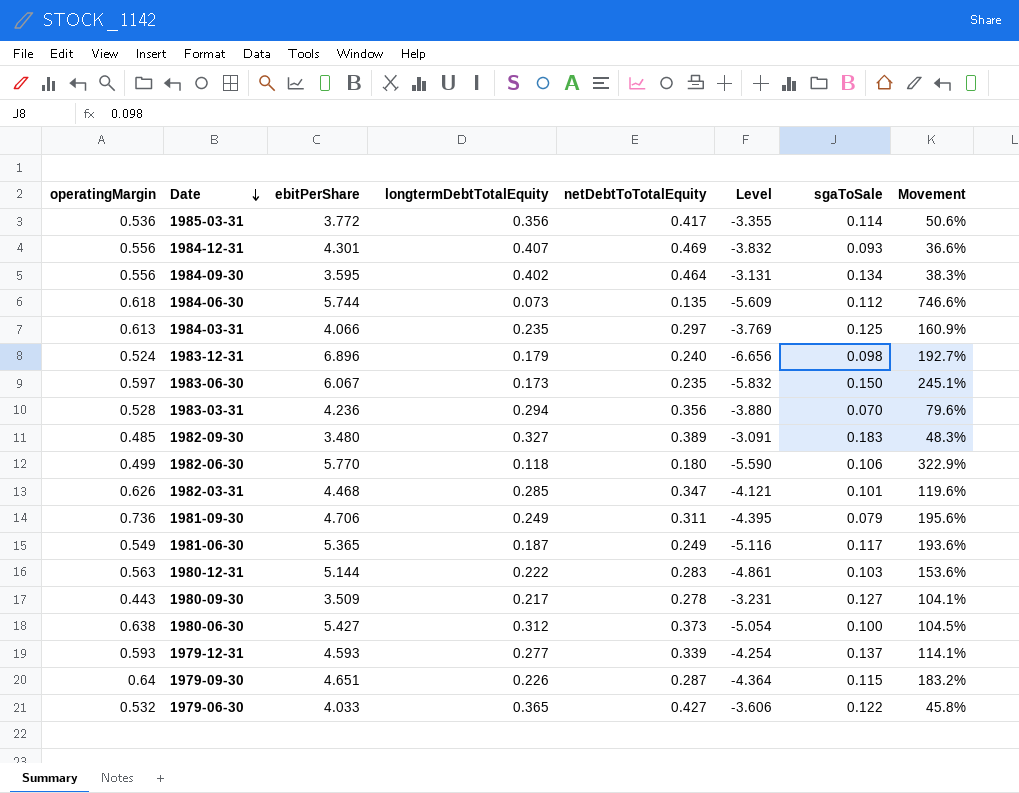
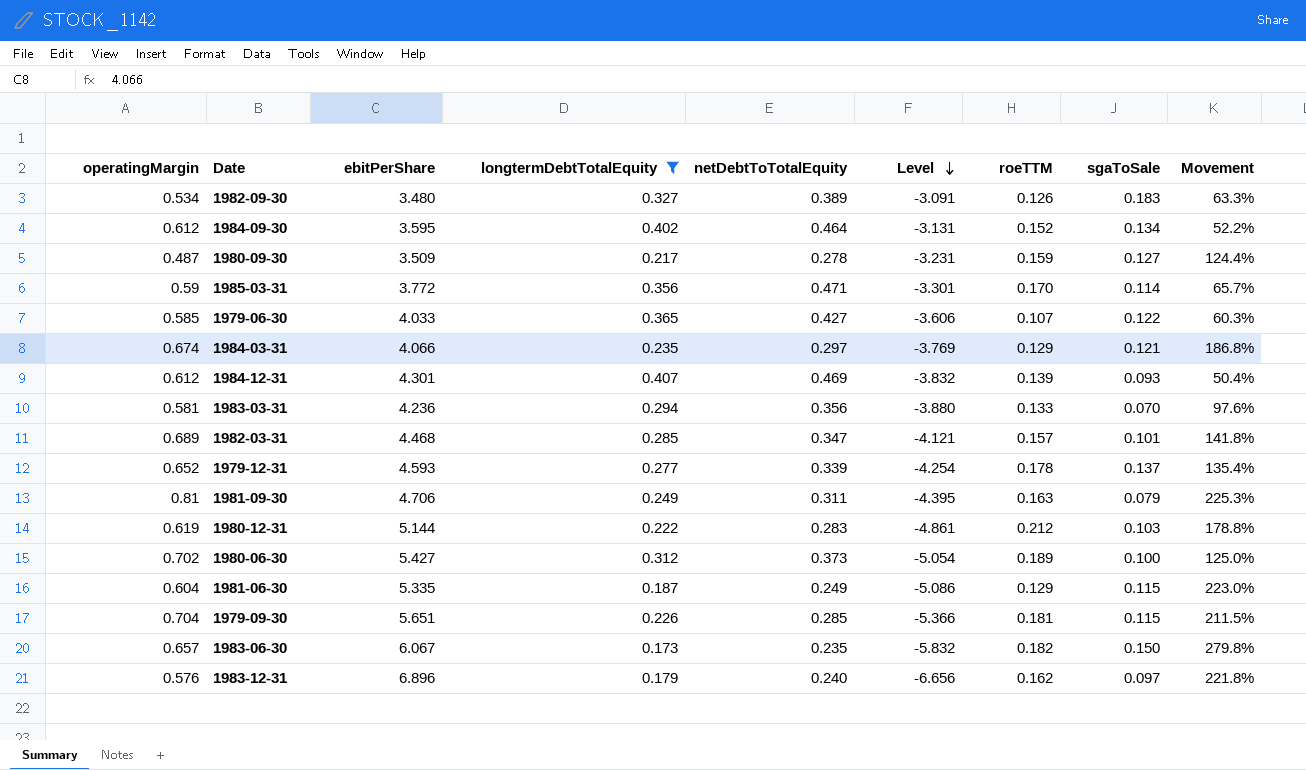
filter: none -> longtermDebtTotalEquity >= 0.173
row order: Date descending -> Level descending
column roeTTM | position: none -> 7
1982-09-30 | operatingMargin: 0.485 -> 0.534
1982-09-30 | Movement: 48.3% -> 63.3%
1984-09-30 | operatingMargin: 0.556 -> 0.612
1984-09-30 | Movement: 38.3% -> 52.2%
1980-09-30 | operatingMargin: 0.443 -> 0.487
1980-09-30 | Movement: 104.1% -> 124.4%
1985-03-31 | operatingMargin: 0.536 -> 0.59
1985-03-31 | netDebtToTotalEquity: 0.417 -> 0.471
1985-03-31 | Level: -3.355 -> -3.301
1985-03-31 | Movement: 50.6% -> 65.7%
1979-06-30 | operatingMargin: 0.532 -> 0.585
1979-06-30 | Movement: 45.8% -> 60.3%
1984-03-31 | operatingMargin: 0.613 -> 0.674
1984-03-31 | sgaToSale: 0.125 -> 0.121
1984-03-31 | Movement: 160.9% -> 186.8%
1984-12-31 | operatingMargin: 0.556 -> 0.612
1984-12-31 | Movement: 36.6% -> 50.4%
1983-03-31 | operatingMargin: 0.528 -> 0.581
1983-03-31 | Movement: 79.6% -> 97.6%
1982-03-31 | operatingMargin: 0.626 -> 0.689
1982-03-31 | Movement: 119.6% -> 141.8%
1979-12-31 | operatingMargin: 0.593 -> 0.652
1979-12-31 | Movement: 114.1% -> 135.4%
1981-09-30 | operatingMargin: 0.736 -> 0.81
1981-09-30 | Movement: 195.6% -> 225.3%
1980-12-31 | operatingMargin: 0.563 -> 0.619
1980-12-31 | Movement: 153.6% -> 178.8%
1980-06-30 | operatingMargin: 0.638 -> 0.702
1980-06-30 | Movement: 104.5% -> 125.0%
1981-06-30 | operatingMargin: 0.549 -> 0.604
1981-06-30 | ebitPerShare: 5.365 -> 5.335
1981-06-30 | Level: -5.116 -> -5.086
1981-06-30 | sgaToSale: 0.117 -> 0.115
1981-06-30 | Movement: 193.6% -> 223.0%
1979-09-30 | operatingMargin: 0.64 -> 0.704
1979-09-30 | ebitPerShare: 4.651 -> 5.651
1979-09-30 | netDebtToTotalEquity: 0.287 -> 0.285
1979-09-30 | Level: -4.364 -> -5.366
1979-09-30 | Movement: 183.2% -> 211.5%
1983-06-30 | operatingMargin: 0.597 -> 0.657
1983-06-30 | Movement: 245.1% -> 279.8%
1983-12-31 | operatingMargin: 0.524 -> 0.576
1983-12-31 | sgaToSale: 0.098 -> 0.097
1983-12-31 | Movement: 192.7% -> 221.8%

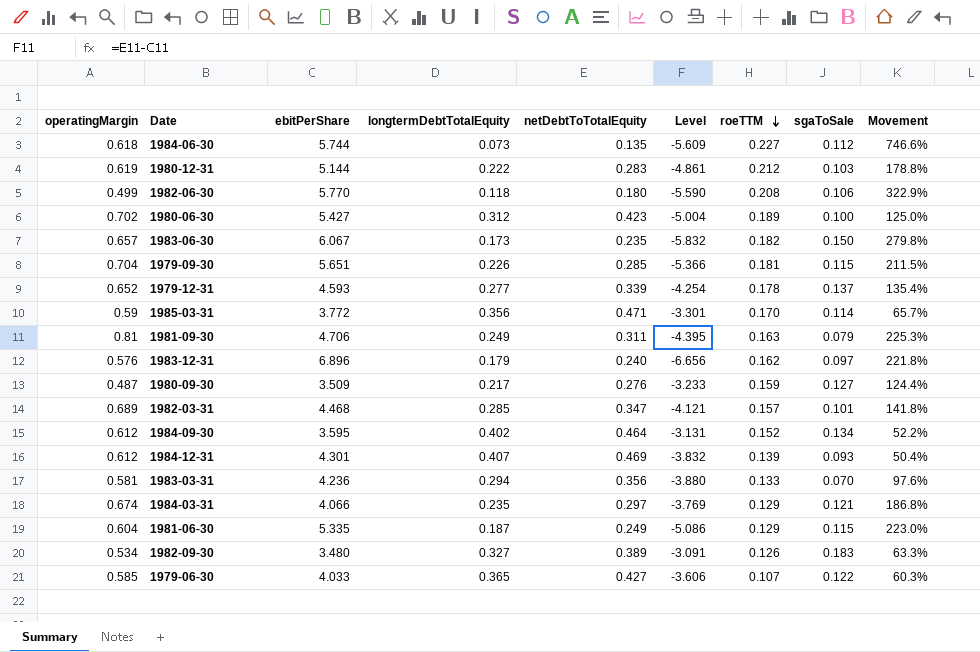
filter: longtermDebtTotalEquity >= 0.173 -> none
row order: Level descending -> roeTTM descending
1980-06-30 | netDebtToTotalEquity: 0.373 -> 0.423
1980-06-30 | Level: -5.054 -> -5.004
1980-09-30 | netDebtToTotalEquity: 0.278 -> 0.276
1980-09-30 | Level: -3.231 -> -3.233

